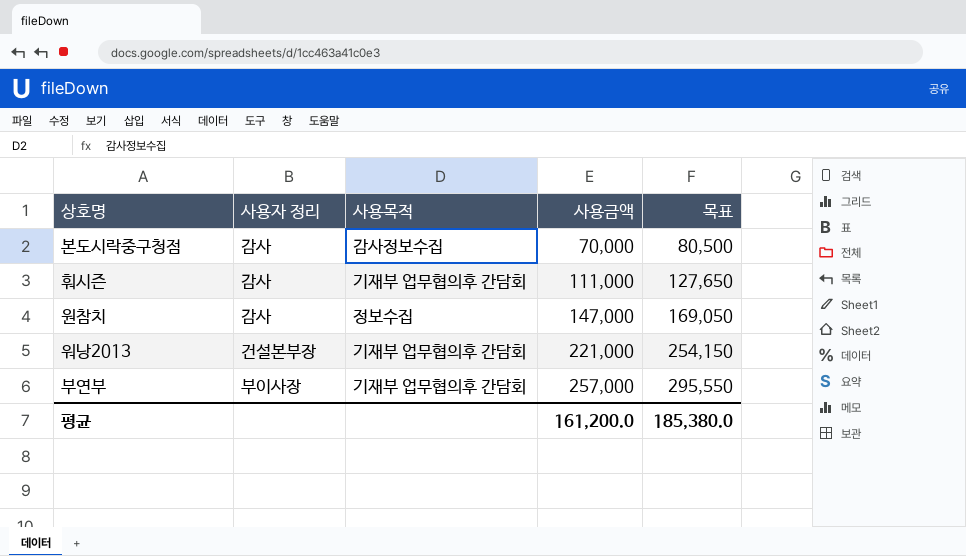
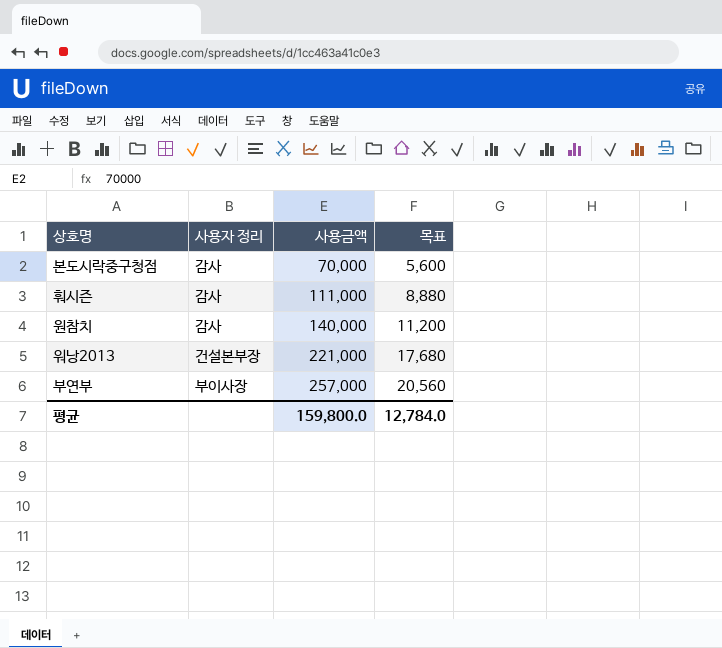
column 사용목적 | position: 3 -> none
column 목표 | formula: [사용금액] * 1.15 -> [사용금액] * 0.08
원참치 | 사용금액: 147,000 -> 140,000
평균 | 사용금액: 161,200.0 -> 159,800.0
평균 | 목표: 185,380.0 -> 12,784.0

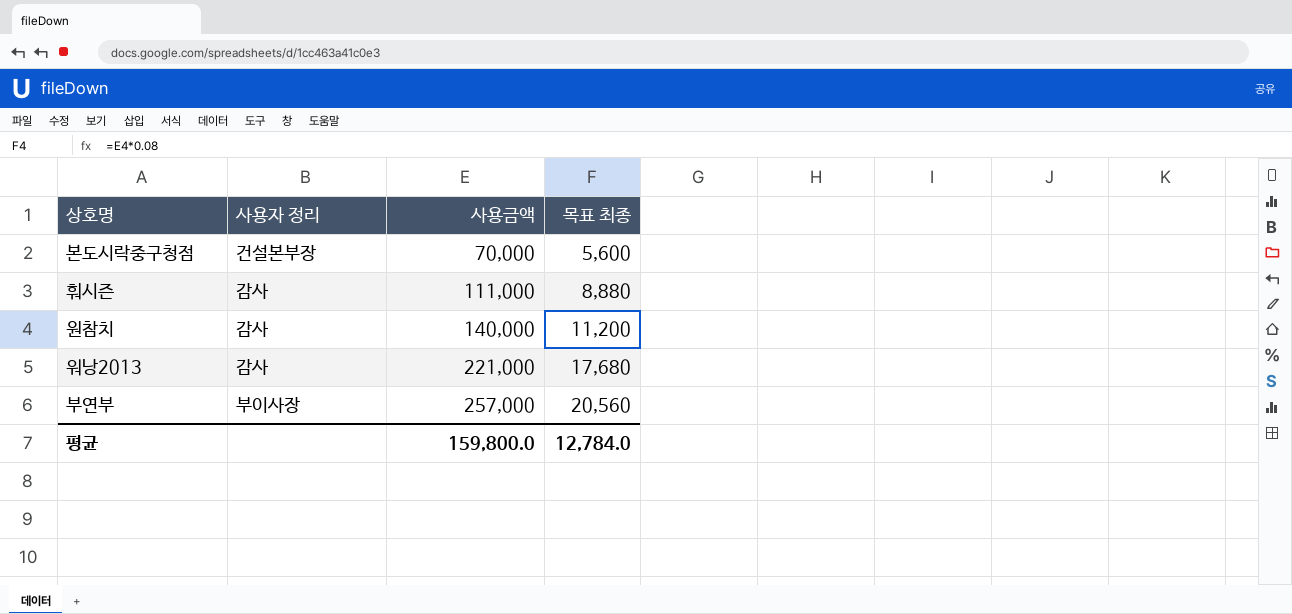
column name: 목표 -> 목표 최종
본도시락중구청점 | 사용자 정리: 감사 -> 건설본부장
워낭2013 | 사용자 정리: 건설본부장 -> 감사

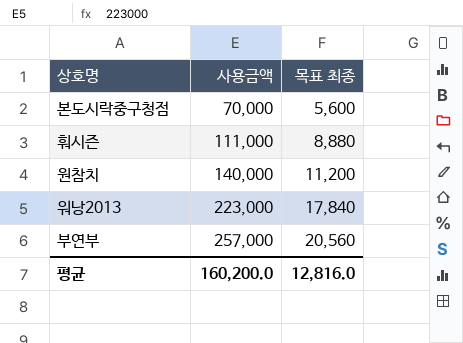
column 사용자 정리 | position: 2 -> none
워낭2013 | 사용금액: 221,000 -> 223,000
워낭2013 | 목표 최종: 17,680 -> 17,840
평균 | 사용금액: 159,800.0 -> 160,200.0
평균 | 목표 최종: 12,784.0 -> 12,816.0

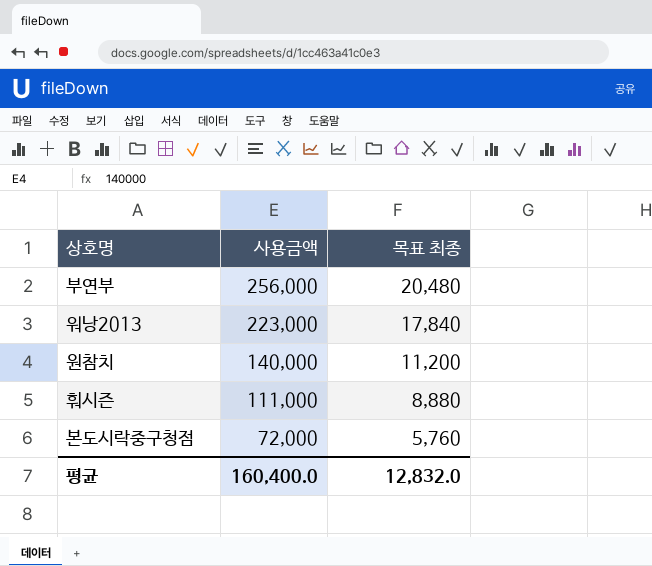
row order: 사용금액 ascending -> 사용금액 descending
부연부 | 사용금액: 257,000 -> 256,000
부연부 | 목표 최종: 20,560 -> 20,480
본도시락중구청점 | 사용금액: 70,000 -> 72,000
본도시락중구청점 | 목표 최종: 5,600 -> 5,760
평균 | 사용금액: 160,200.0 -> 160,400.0
평균 | 목표 최종: 12,816.0 -> 12,832.0

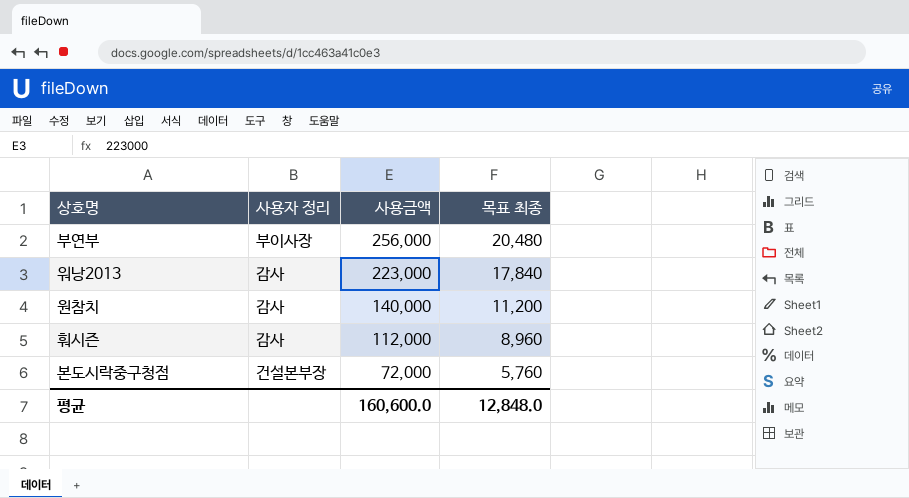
column 사용자 정리 | position: none -> 2
훠시즌 | 사용금액: 111,000 -> 112,000
훠시즌 | 목표 최종: 8,880 -> 8,960
평균 | 사용금액: 160,400.0 -> 160,600.0
평균 | 목표 최종: 12,832.0 -> 12,848.0

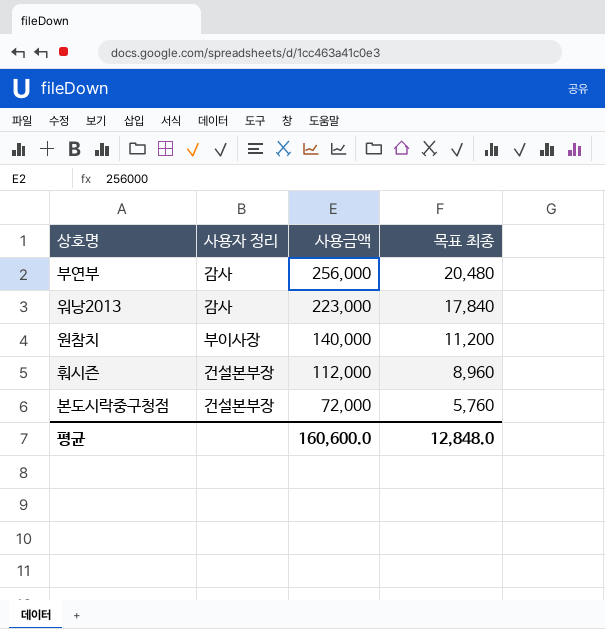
부연부 | 사용자 정리: 부이사장 -> 감사
원참치 | 사용자 정리: 감사 -> 부이사장
훠시즌 | 사용자 정리: 감사 -> 건설본부장

